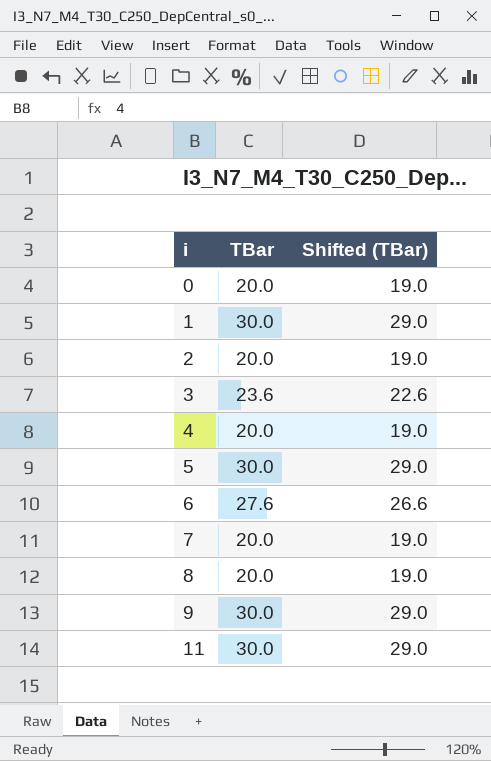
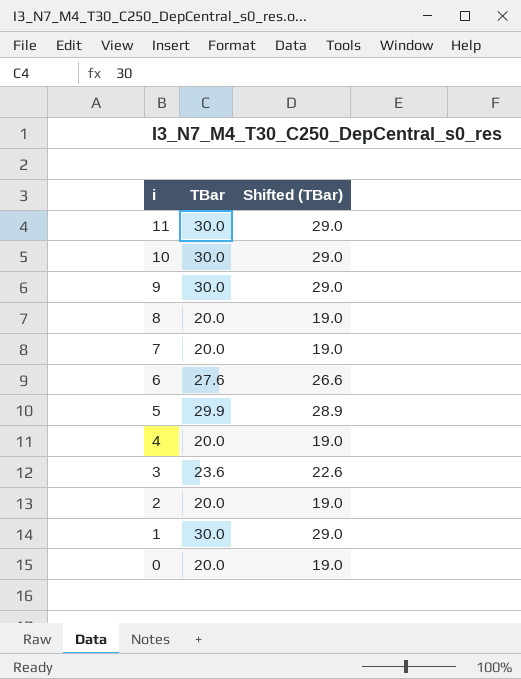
row order: i ascending -> i descending
row 10: none -> 30.0 | 29.0
5 | TBar: 30.0 -> 29.9
5 | Shifted (TBar): 29.0 -> 28.9

